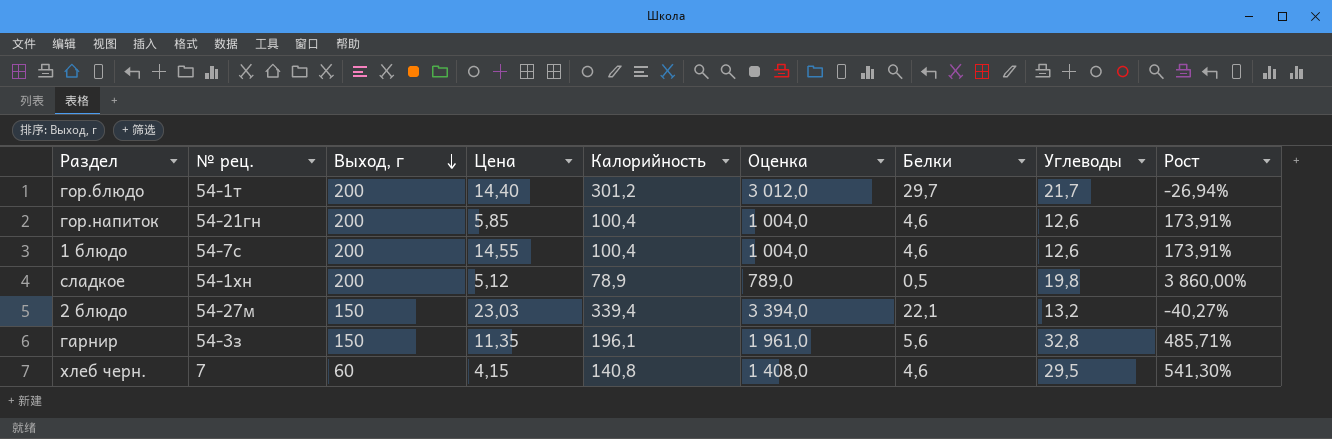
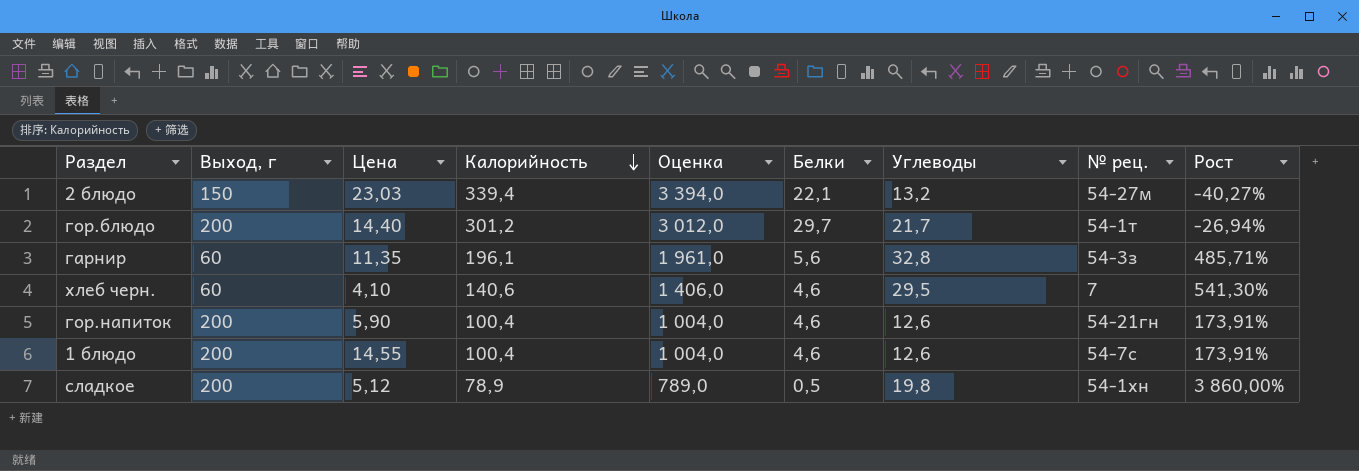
row order: Выход, г descending -> Калорийность descending
column № рец. | position: 2 -> 8
гарнир | Выход, г: 150 -> 60
хлеб черн. | Цена: 4,15 -> 4,10
хлеб черн. | Калорийность: 140,8 -> 140,6
хлеб черн. | Оценка: 1 408,0 -> 1 406,0
гор.напиток | Цена: 5,85 -> 5,90

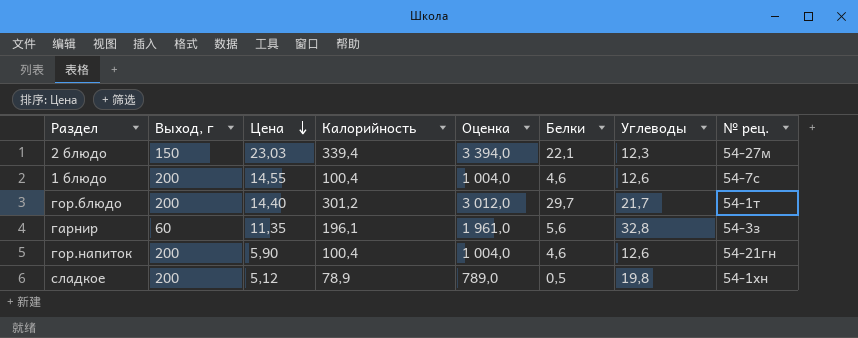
row order: Калорийность descending -> Цена descending
column Рост | formula: ([Углеводы] - [Белки]) / [Белки] -> none
row хлеб черн.: 60 | 4,10 | 140,6 | 1 406,0 | 4,6 | 29,5 | 7 | 541,30% -> none
2 блюдо | Углеводы: 13,2 -> 12,3

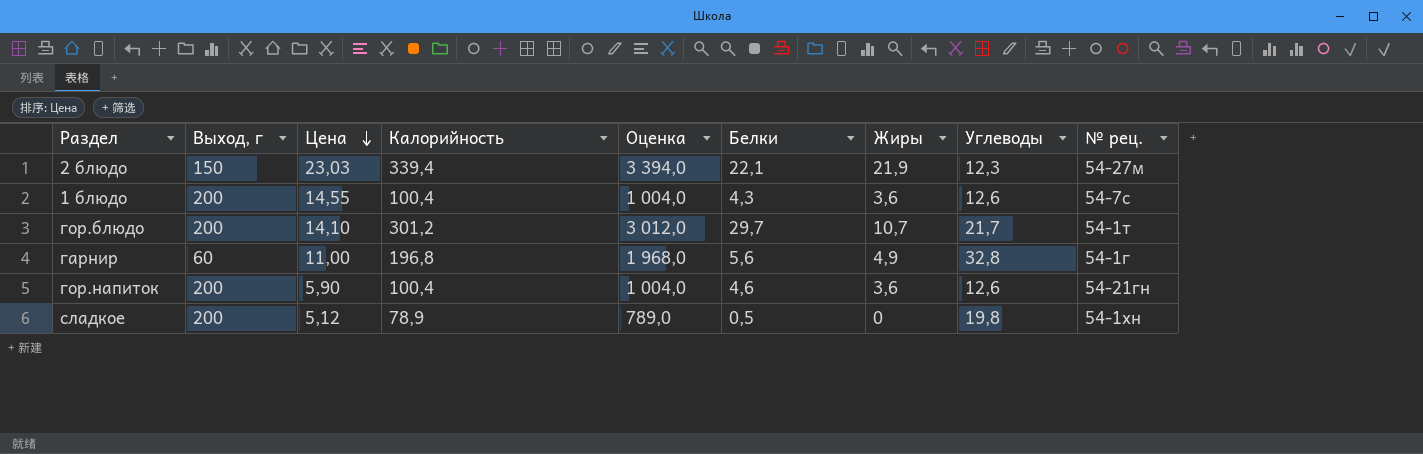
column Жиры | position: none -> 7
1 блюдо | Белки: 4,6 -> 4,3
гор.блюдо | Цена: 14,40 -> 14,10
гарнир | Цена: 11,35 -> 11,00
гарнир | Калорийность: 196,1 -> 196,8
гарнир | Оценка: 1 961,0 -> 1 968,0
гарнир | № рец.: 54-3з -> 54-1г

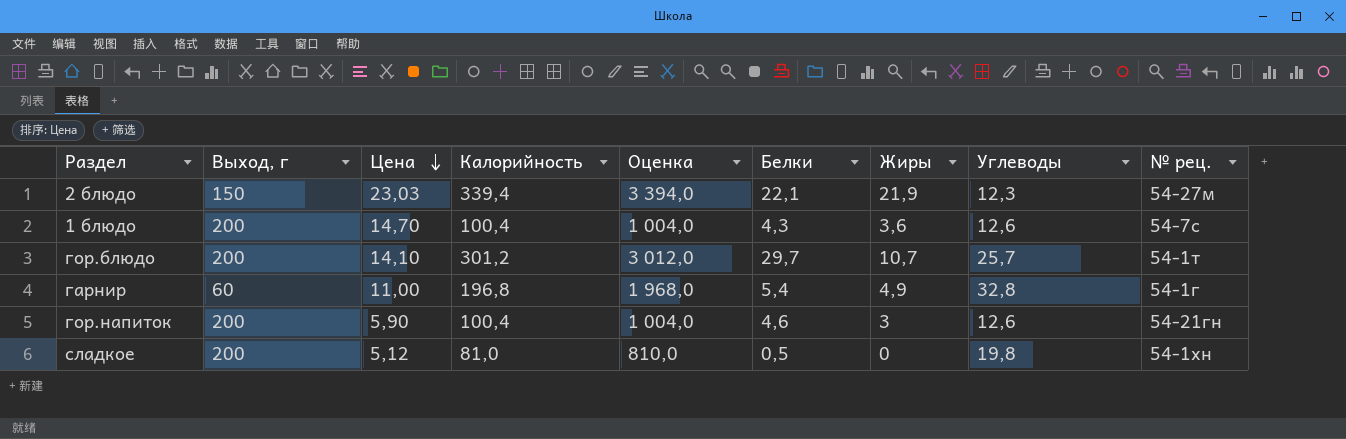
1 блюдо | Цена: 14,55 -> 14,70
гор.блюдо | Углеводы: 21,7 -> 25,7
гарнир | Белки: 5,6 -> 5,4
гор.напиток | Жиры: 3,6 -> 3
сладкое | Калорийность: 78,9 -> 81,0
сладкое | Оценка: 789,0 -> 810,0

